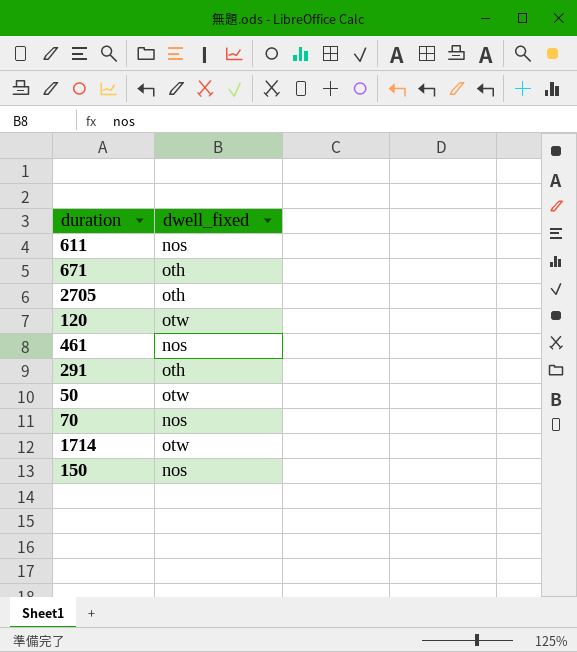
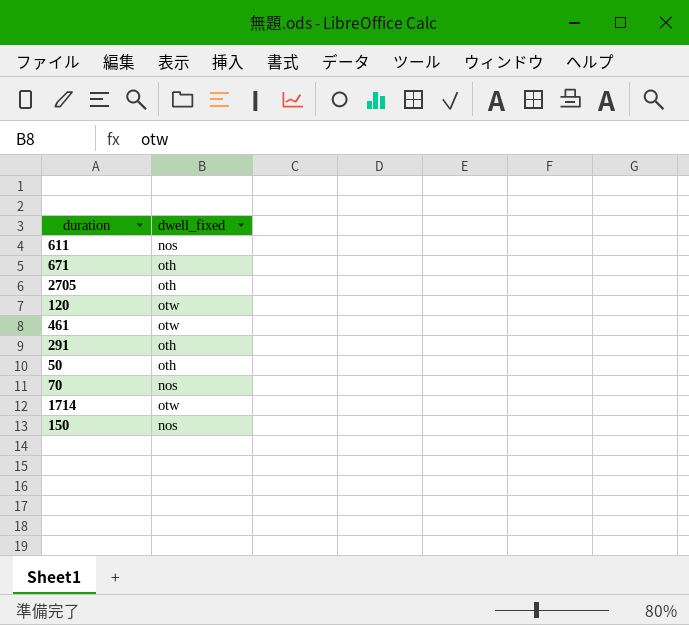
461 | dwell_fixed: nos -> otw
50 | dwell_fixed: otw -> oth

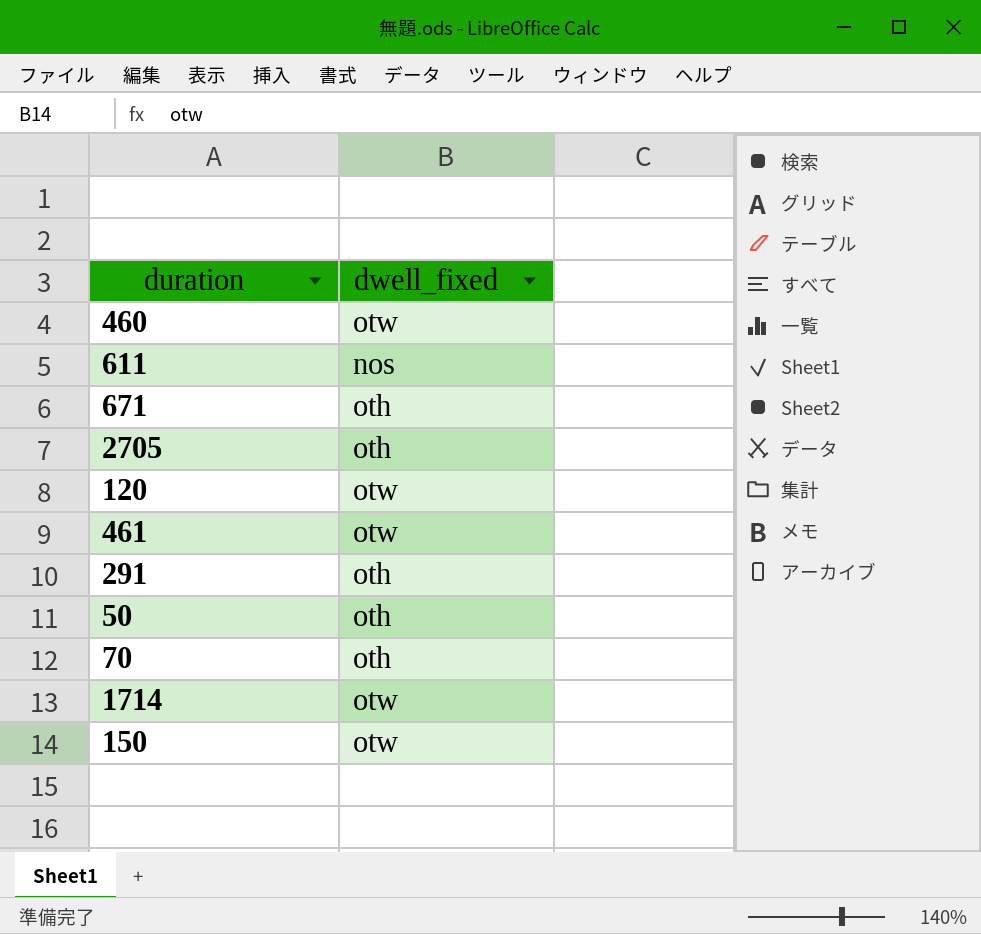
row 460: none -> otw
70 | dwell_fixed: nos -> oth
150 | dwell_fixed: nos -> otw

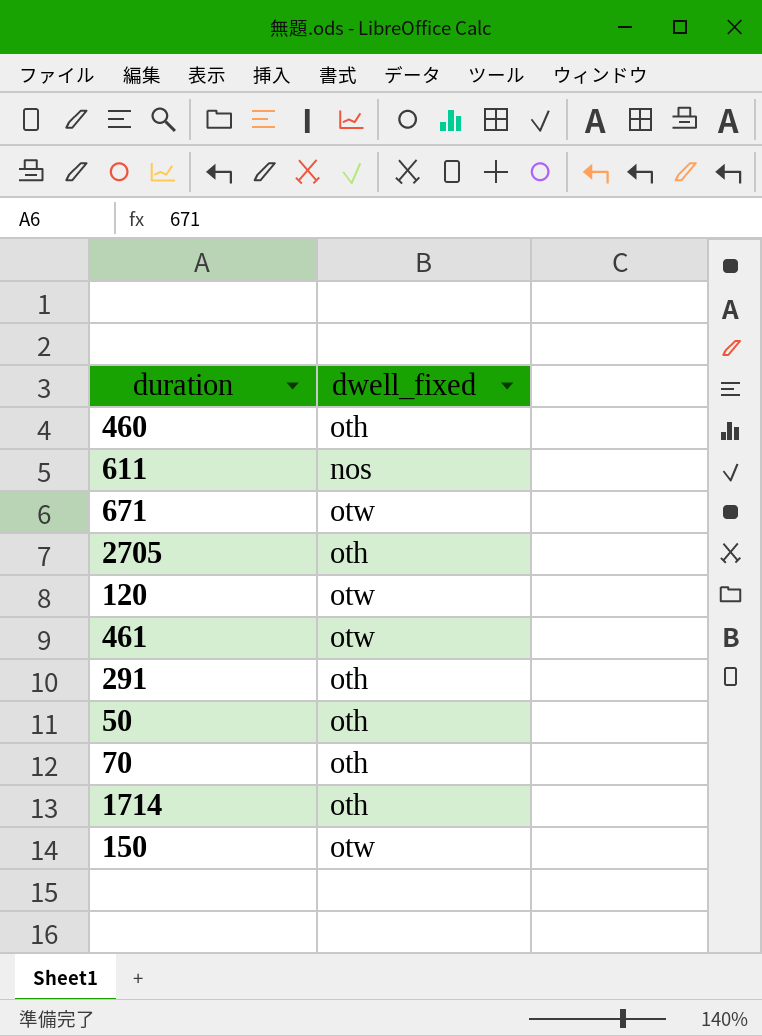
460 | dwell_fixed: otw -> oth
671 | dwell_fixed: oth -> otw
1714 | dwell_fixed: otw -> oth

